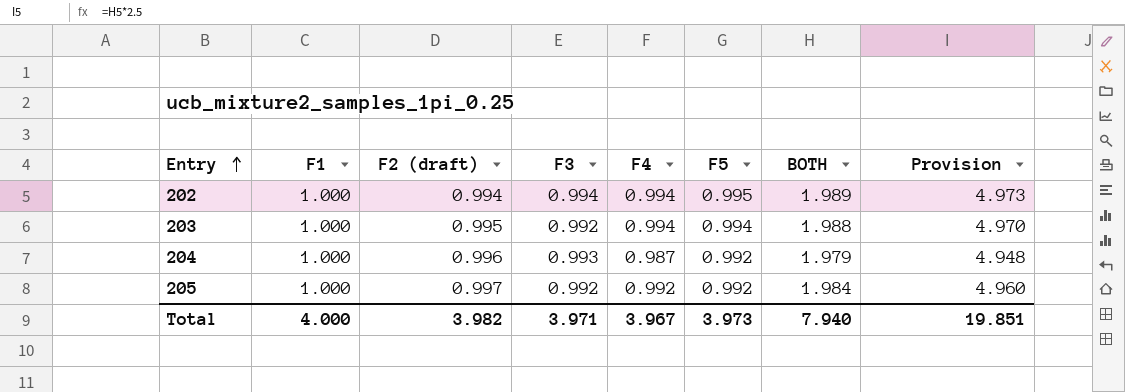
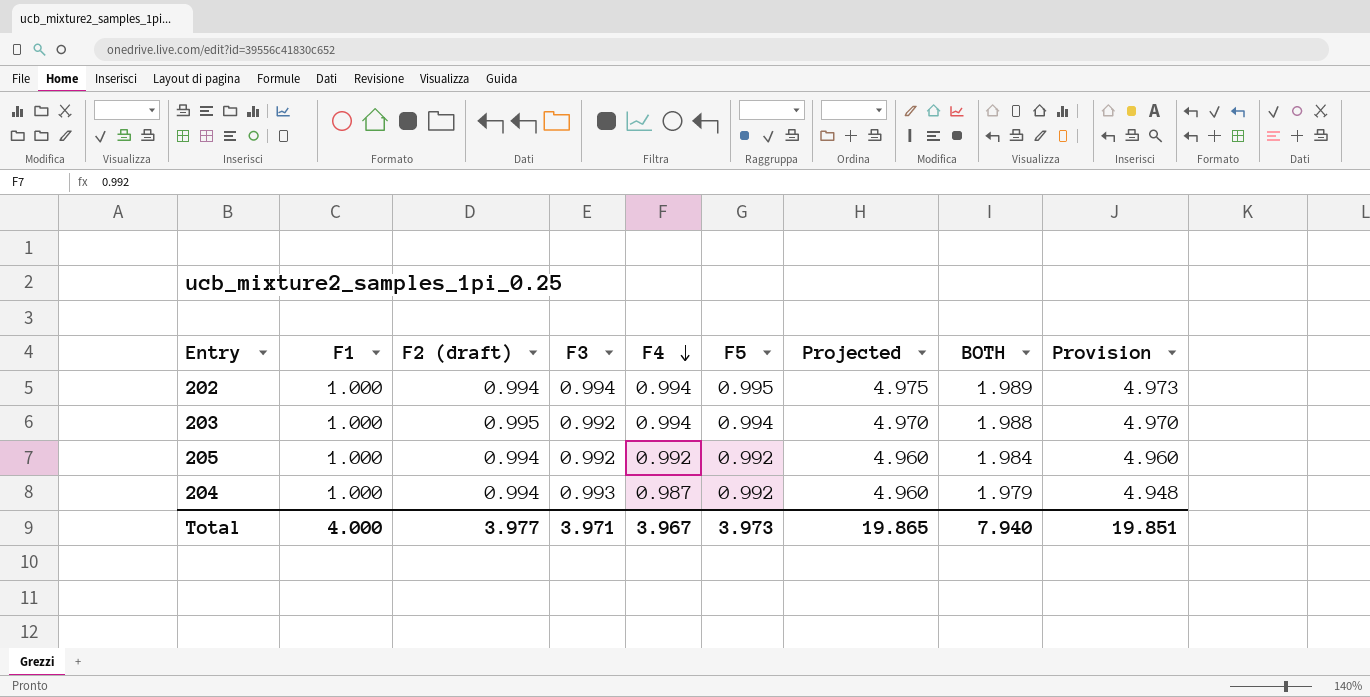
row order: Entry ascending -> F4 descending
column Projected | formula: none -> [F5] * 5
205 | F2 (draft): 0.997 -> 0.994
204 | F2 (draft): 0.996 -> 0.994
Total | F2 (draft): 3.982 -> 3.977

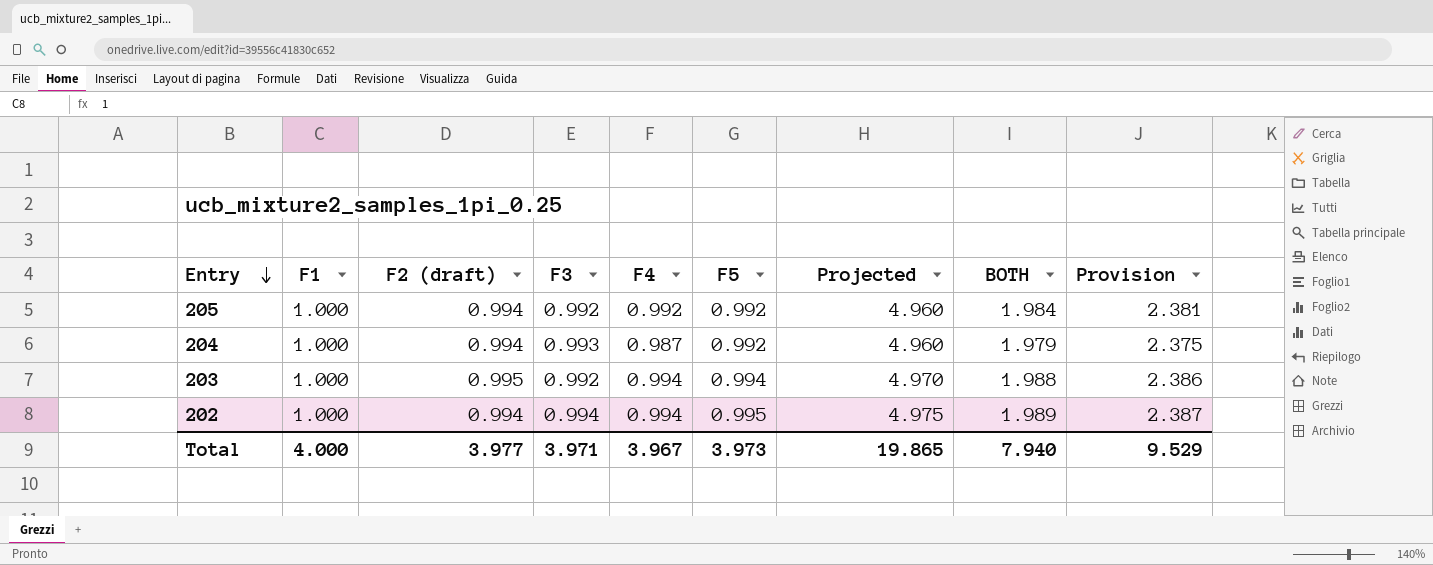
row order: F4 descending -> Entry descending
column Provision | formula: [BOTH] * 2.5 -> [BOTH] * 1.2
Total | Provision: 19.851 -> 9.529

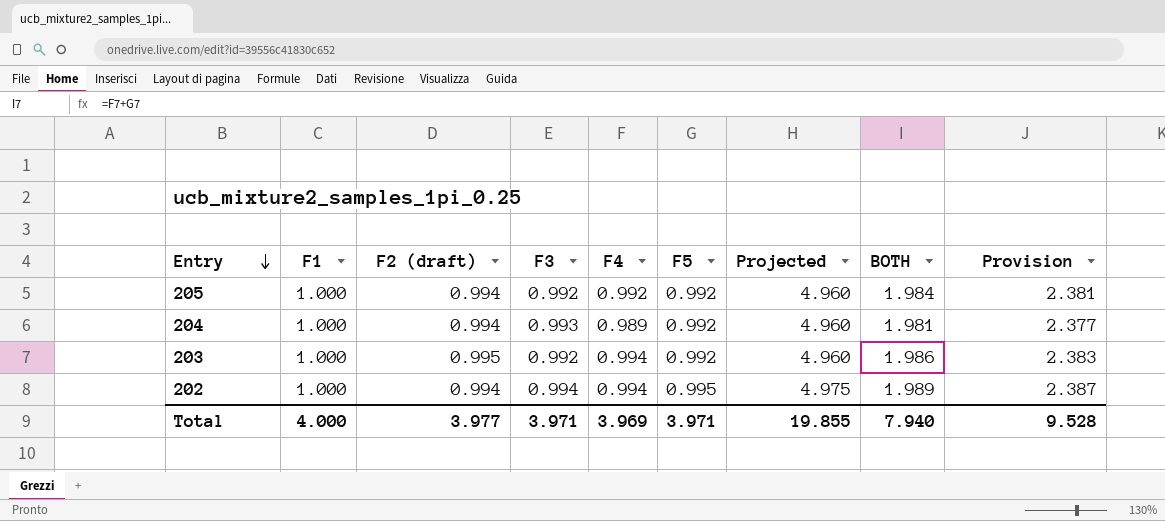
204 | F4: 0.987 -> 0.989
204 | BOTH: 1.979 -> 1.981
204 | Provision: 2.375 -> 2.377
203 | F5: 0.994 -> 0.992
203 | Projected: 4.970 -> 4.960
203 | BOTH: 1.988 -> 1.986
203 | Provision: 2.386 -> 2.383
Total | F4: 3.967 -> 3.969
Total | F5: 3.973 -> 3.971
Total | Projected: 19.865 -> 19.855
Total | Provision: 9.529 -> 9.528

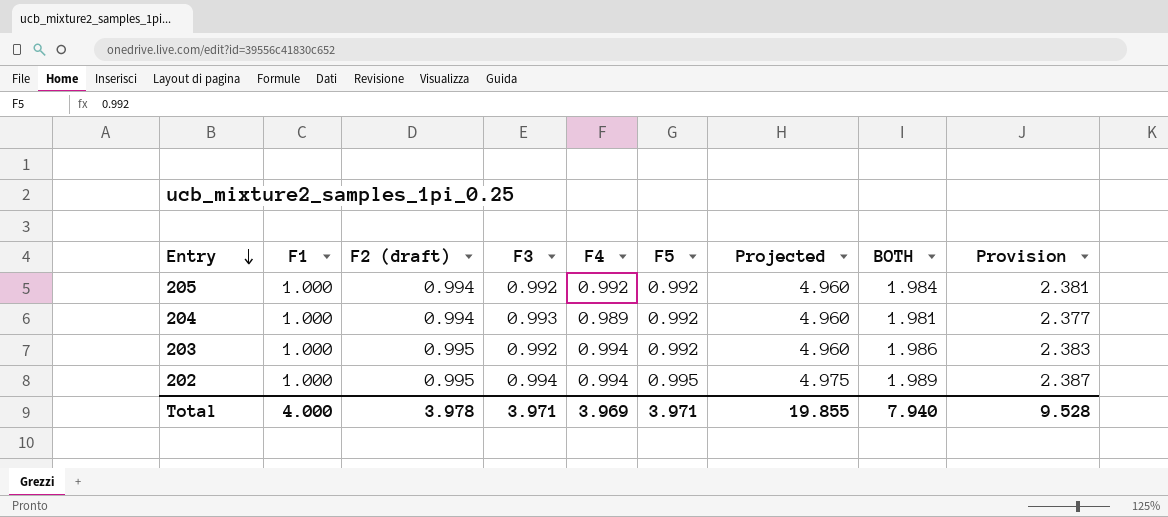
202 | F2 (draft): 0.994 -> 0.995
Total | F2 (draft): 3.977 -> 3.978

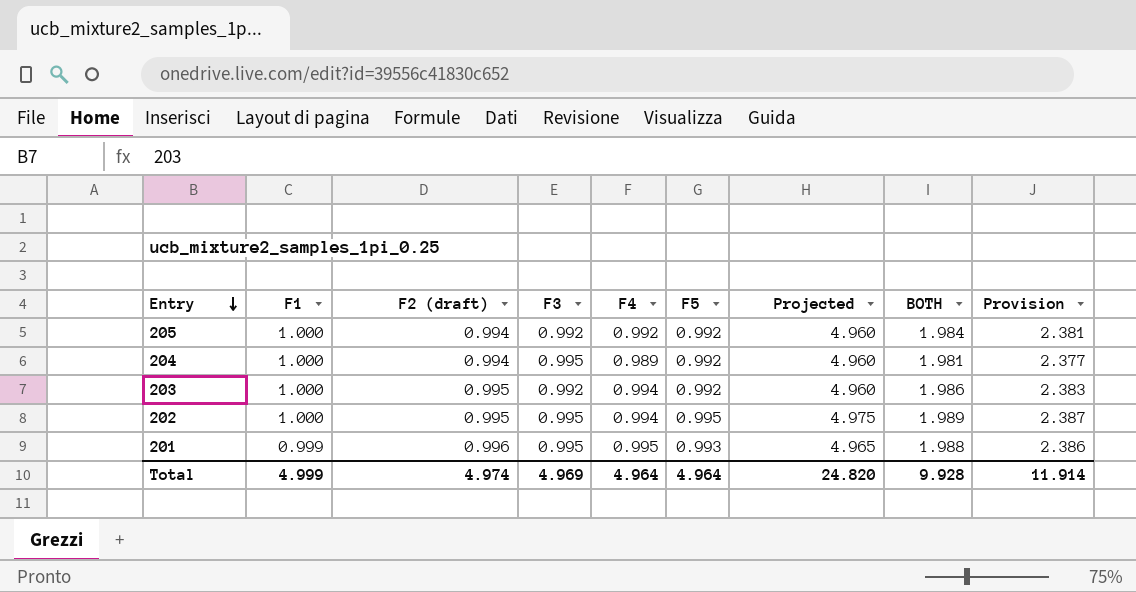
204 | F3: 0.993 -> 0.995
202 | F3: 0.994 -> 0.995
row 201: none -> 0.999 | 0.996 | 0.995 | 0.995 | 0.993 | 4.965 | 1.988 | 2.386
Total | F1: 4.000 -> 4.999
Total | F2 (draft): 3.978 -> 4.974
Total | F3: 3.971 -> 4.969
Total | F4: 3.969 -> 4.964
Total | F5: 3.971 -> 4.964
Total | Projected: 19.855 -> 24.820
Total | BOTH: 7.940 -> 9.928
Total | Provision: 9.528 -> 11.914

